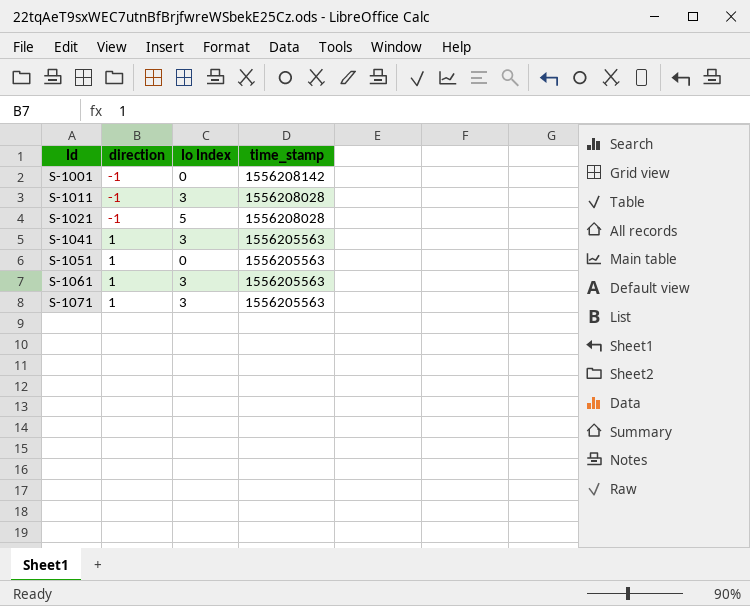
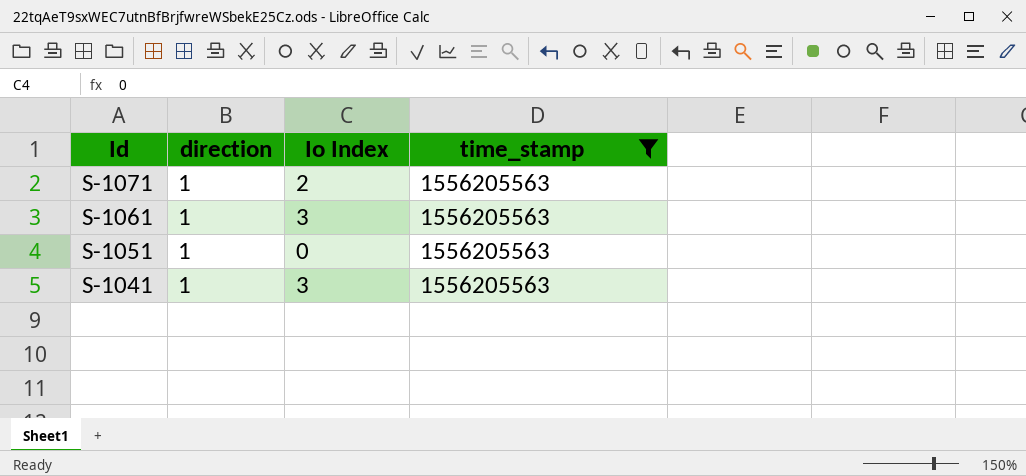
filter: none -> time_stamp = 1556205563
row order: Id ascending -> Id descending
S-1071 | Io Index: 3 -> 2

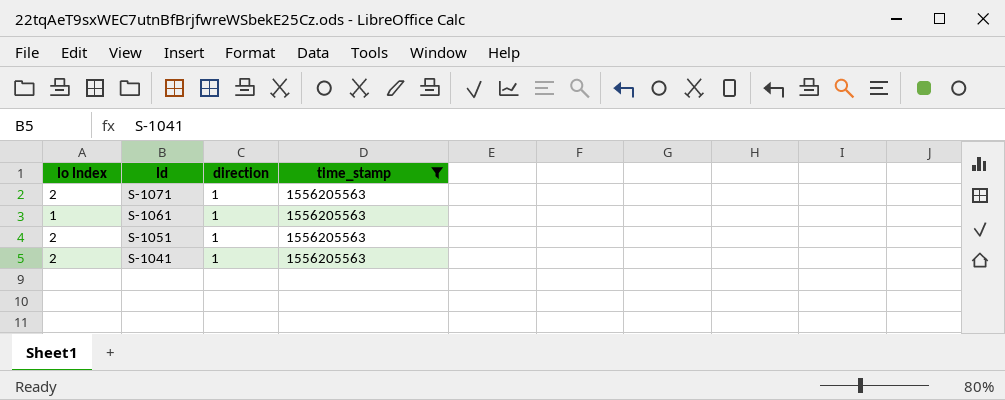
column Io Index | position: 3 -> 1
S-1061 | Io Index: 3 -> 1
S-1051 | Io Index: 0 -> 2
S-1041 | Io Index: 3 -> 2

